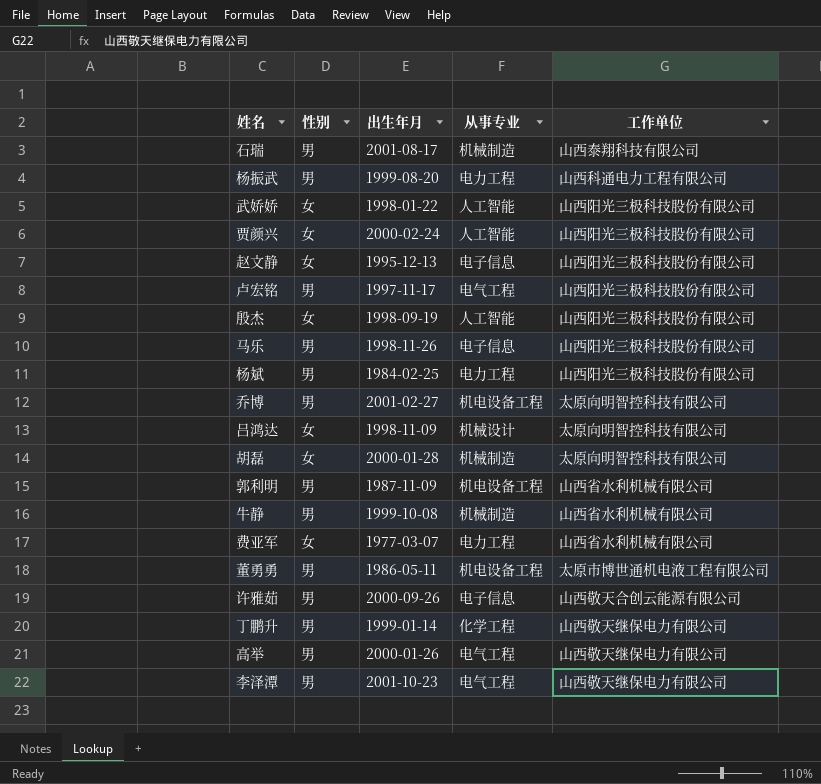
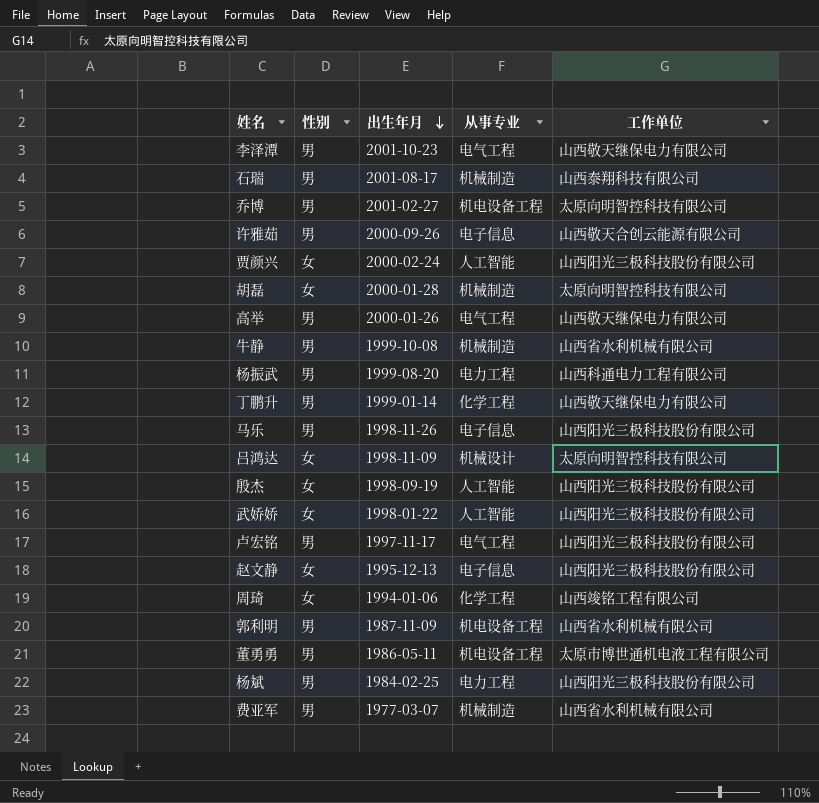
row order: none -> 出生年月 descending
row 周琦: none -> 女 | 1994-01-06 | 化学工程 | 山西竣铭工程有限公司
费亚军 | 性别: 女 -> 男
费亚军 | 从事专业: 电力工程 -> 机械制造

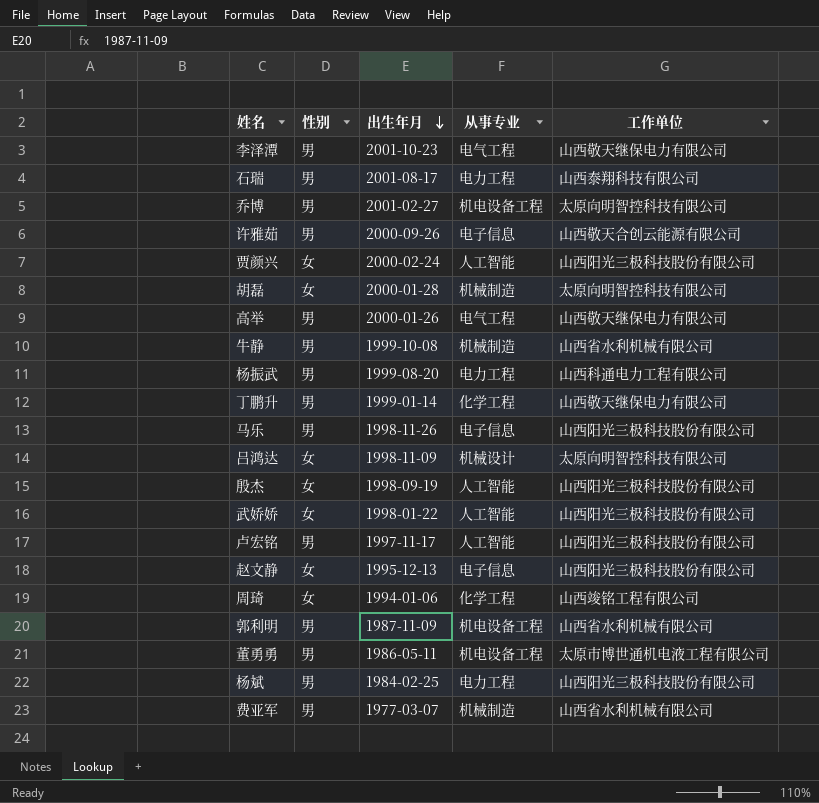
石瑞 | 从事专业: 机械制造 -> 电力工程
卢宏铭 | 从事专业: 电气工程 -> 人工智能

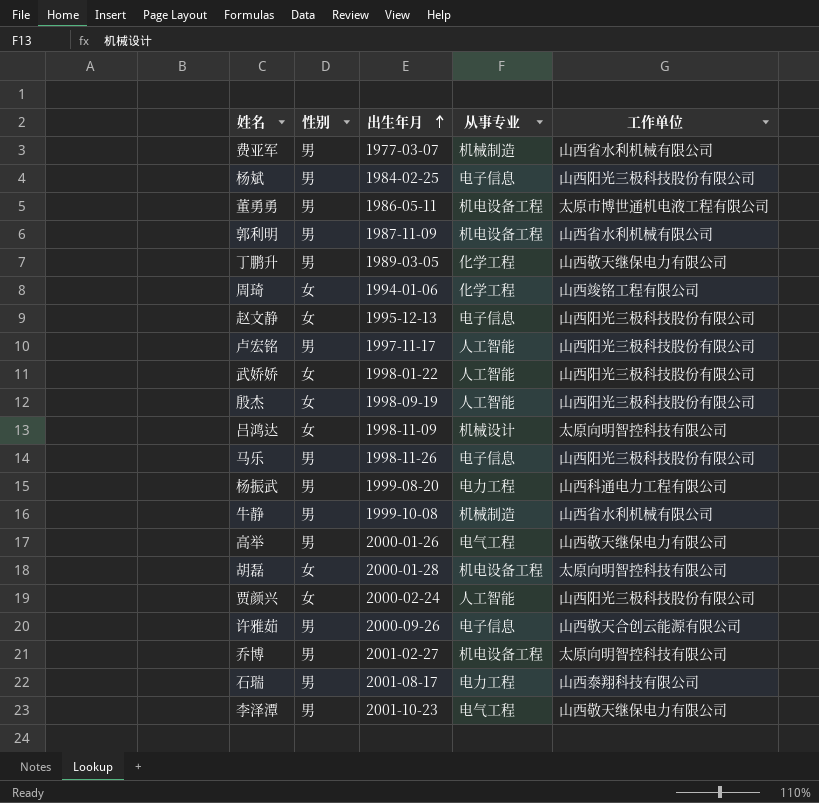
row order: 出生年月 descending -> 出生年月 ascending
杨斌 | 从事专业: 电力工程 -> 电子信息
丁鹏升 | 出生年月: 1999-01-14 -> 1989-03-05
胡磊 | 从事专业: 机械制造 -> 机电设备工程

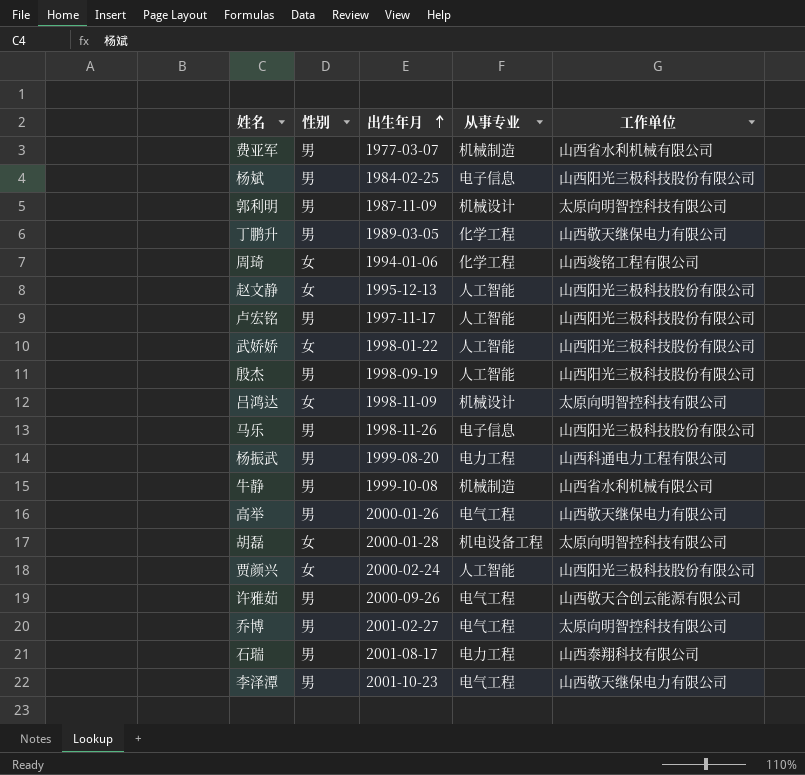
row 董勇勇: 男 | 1986-05-11 | 机电设备工程 | 太原市博世通机电液工程有限公司 -> none
郭利明 | 从事专业: 机电设备工程 -> 机械设计
郭利明 | 工作单位: 山西省水利机械有限公司 -> 太原向明智控科技有限公司
赵文静 | 从事专业: 电子信息 -> 人工智能
殷杰 | 性别: 女 -> 男
许雅茹 | 从事专业: 电子信息 -> 电气工程
乔博 | 从事专业: 机电设备工程 -> 电气工程

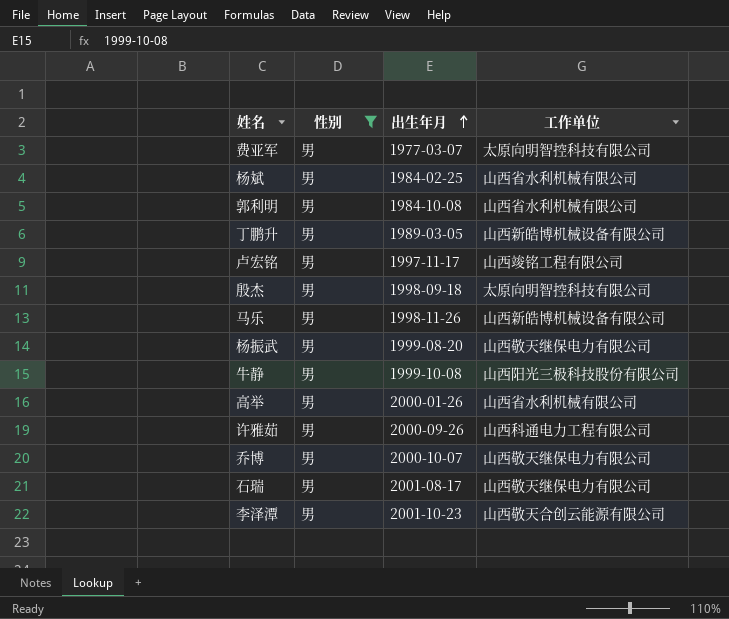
filter: none -> 性别 = 男
column 从事专业 | position: 4 -> none
费亚军 | 工作单位: 山西省水利机械有限公司 -> 太原向明智控科技有限公司
杨斌 | 工作单位: 山西阳光三极科技股份有限公司 -> 山西省水利机械有限公司
郭利明 | 出生年月: 1987-11-09 -> 1984-10-08
郭利明 | 工作单位: 太原向明智控科技有限公司 -> 山西省水利机械有限公司
丁鹏升 | 工作单位: 山西敬天继保电力有限公司 -> 山西新皓博机械设备有限公司
卢宏铭 | 工作单位: 山西阳光三极科技股份有限公司 -> 山西竣铭工程有限公司
殷杰 | 出生年月: 1998-09-19 -> 1998-09-18
殷杰 | 工作单位: 山西阳光三极科技股份有限公司 -> 太原向明智控科技有限公司
马乐 | 工作单位: 山西阳光三极科技股份有限公司 -> 山西新皓博机械设备有限公司
杨振武 | 工作单位: 山西科通电力工程有限公司 -> 山西敬天继保电力有限公司
牛静 | 工作单位: 山西省水利机械有限公司 -> 山西阳光三极科技股份有限公司
高举 | 工作单位: 山西敬天继保电力有限公司 -> 山西省水利机械有限公司
许雅茹 | 工作单位: 山西敬天合创云能源有限公司 -> 山西科通电力工程有限公司
乔博 | 出生年月: 2001-02-27 -> 2000-10-07
乔博 | 工作单位: 太原向明智控科技有限公司 -> 山西敬天继保电力有限公司
石瑞 | 工作单位: 山西泰翔科技有限公司 -> 山西敬天继保电力有限公司
李泽潭 | 工作单位: 山西敬天继保电力有限公司 -> 山西敬天合创云能源有限公司

